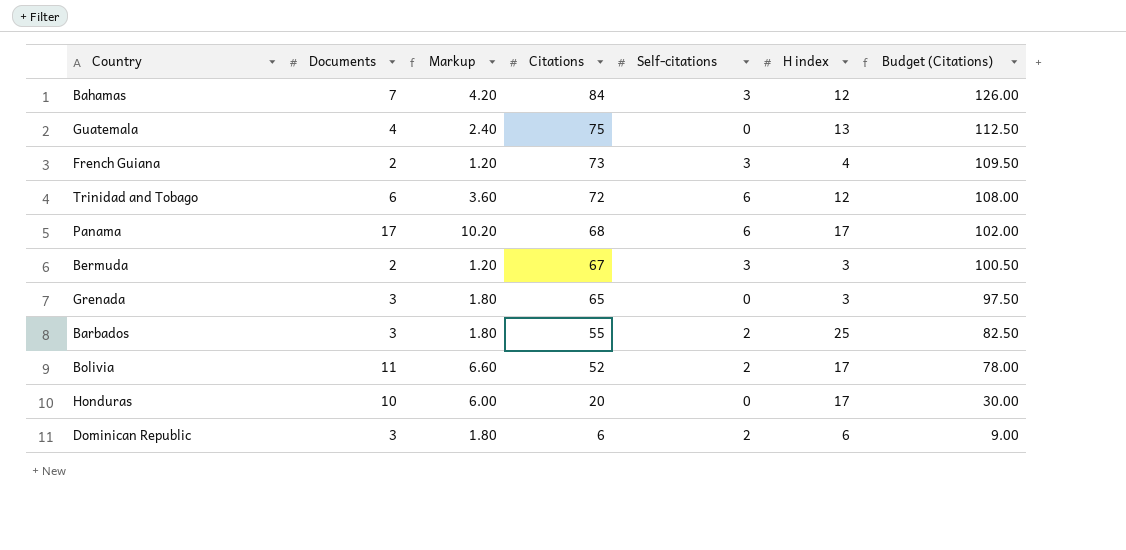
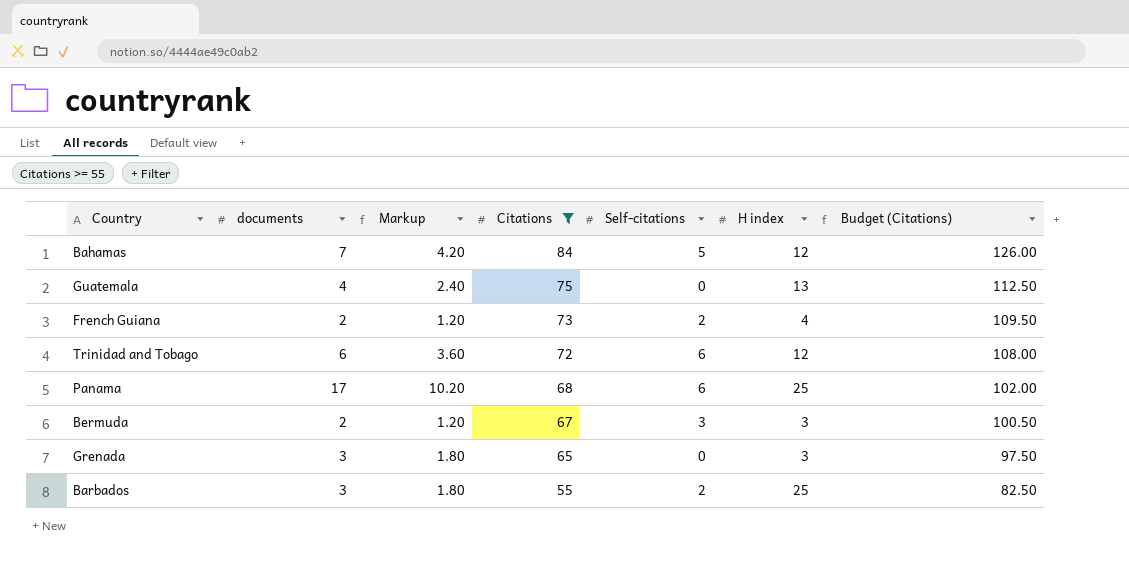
filter: none -> Citations >= 55
column name: Documents -> documents
Bahamas | Self-citations: 3 -> 5
French Guiana | Self-citations: 3 -> 2
Panama | H index: 17 -> 25

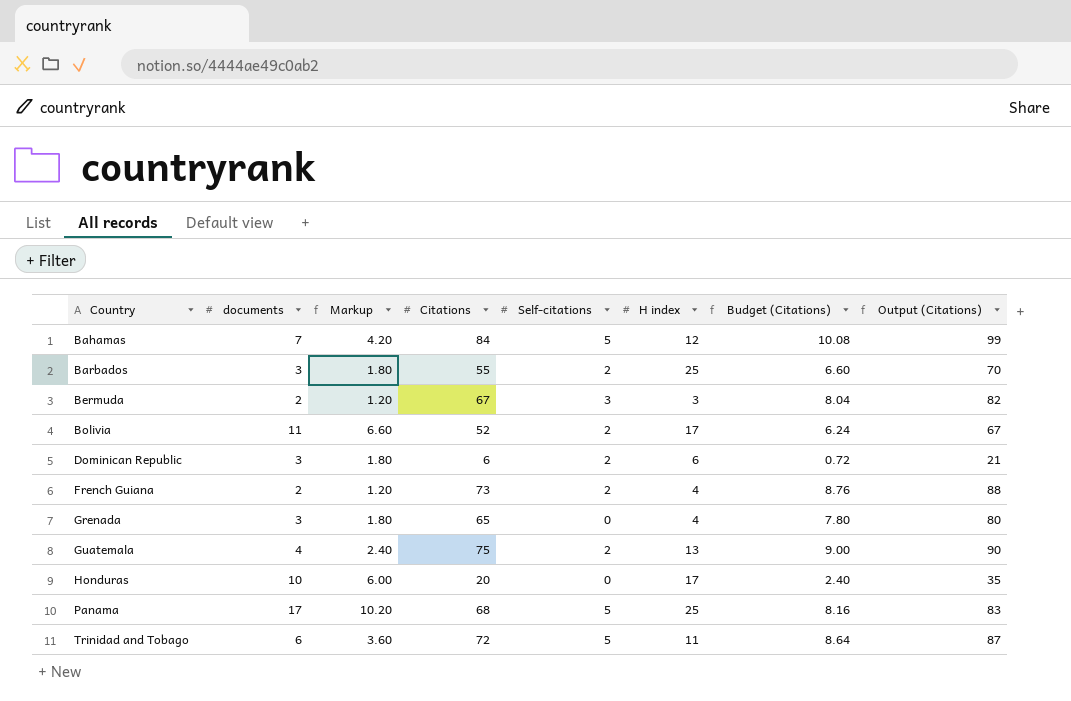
filter: Citations >= 55 -> none
row order: Citations descending -> Country ascending
column Budget (Citations) | formula: [Citations] * 1.5 -> [Citations] * 0.12
column Output (Citations) | formula: none -> [Citations] + 15
Grenada | H index: 3 -> 4
Guatemala | Self-citations: 0 -> 2
Panama | Self-citations: 6 -> 5
Trinidad and Tobago | Self-citations: 6 -> 5
Trinidad and Tobago | H index: 12 -> 11

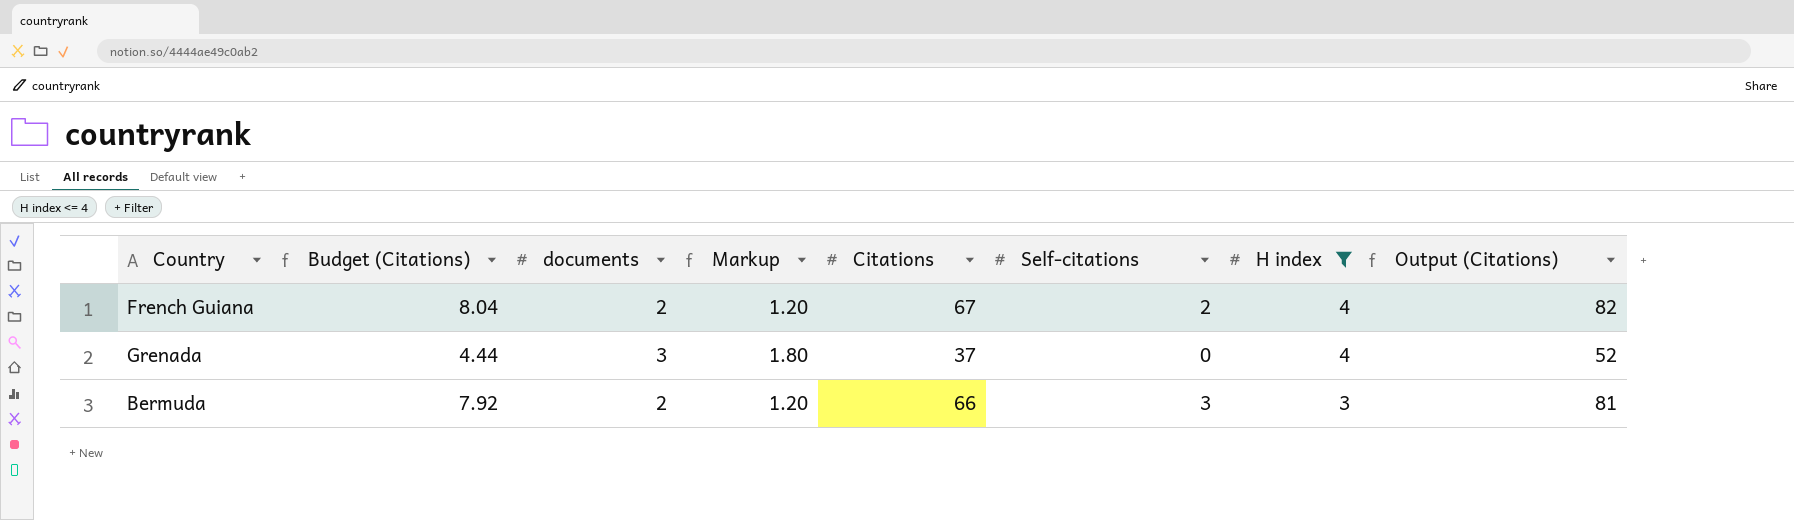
filter: none -> H index <= 4
row order: Country ascending -> H index descending
column Budget (Citations) | position: 7 -> 2
French Guiana | Budget (Citations): 8.76 -> 8.04
French Guiana | Citations: 73 -> 67
French Guiana | Output (Citations): 88 -> 82
Grenada | Budget (Citations): 7.80 -> 4.44
Grenada | Citations: 65 -> 37
Grenada | Output (Citations): 80 -> 52
Bermuda | Budget (Citations): 8.04 -> 7.92
Bermuda | Citations: 67 -> 66
Bermuda | Output (Citations): 82 -> 81

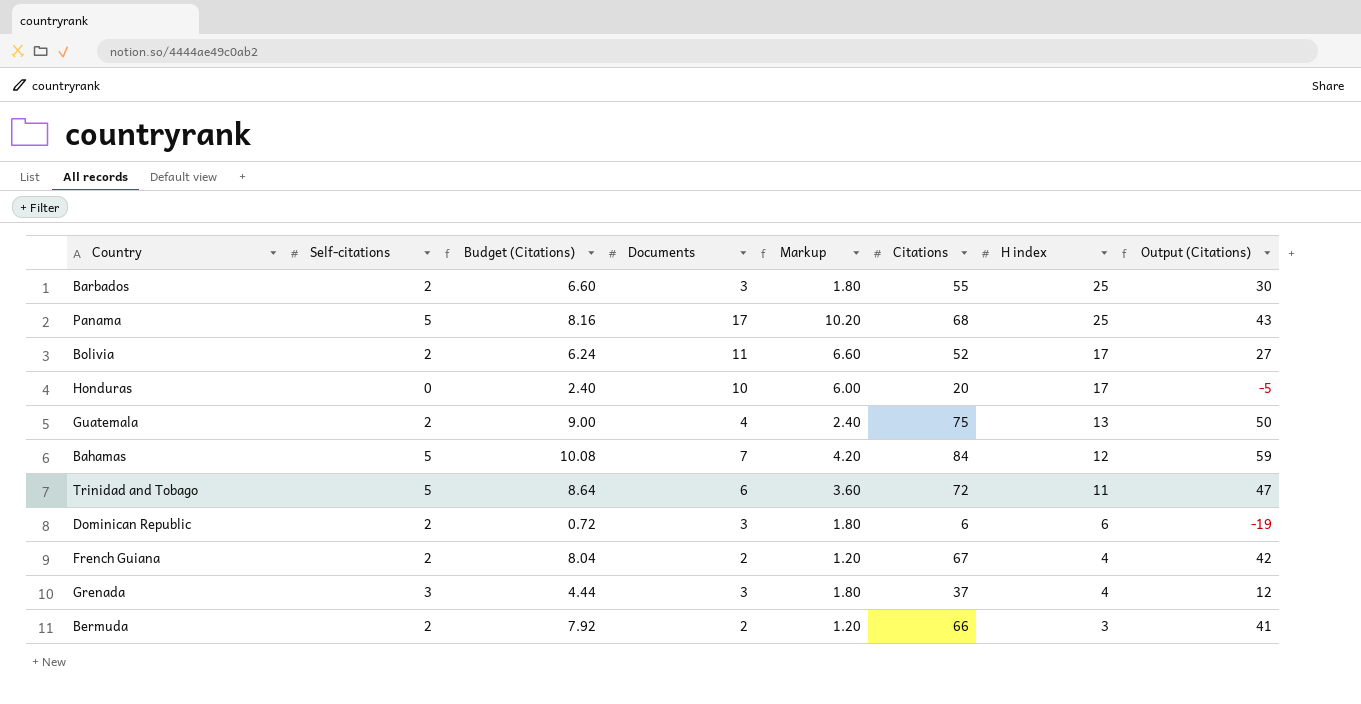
filter: H index <= 4 -> none
column Self-citations | position: 6 -> 2
column name: documents -> Documents
column Output (Citations) | formula: [Citations] + 15 -> [Citations] - 25
Grenada | Self-citations: 0 -> 3
Bermuda | Self-citations: 3 -> 2

